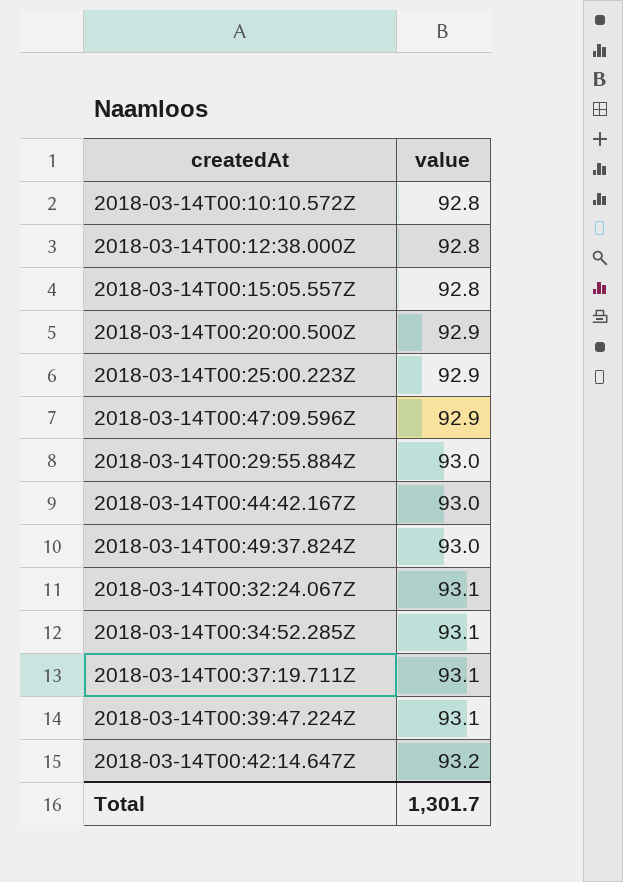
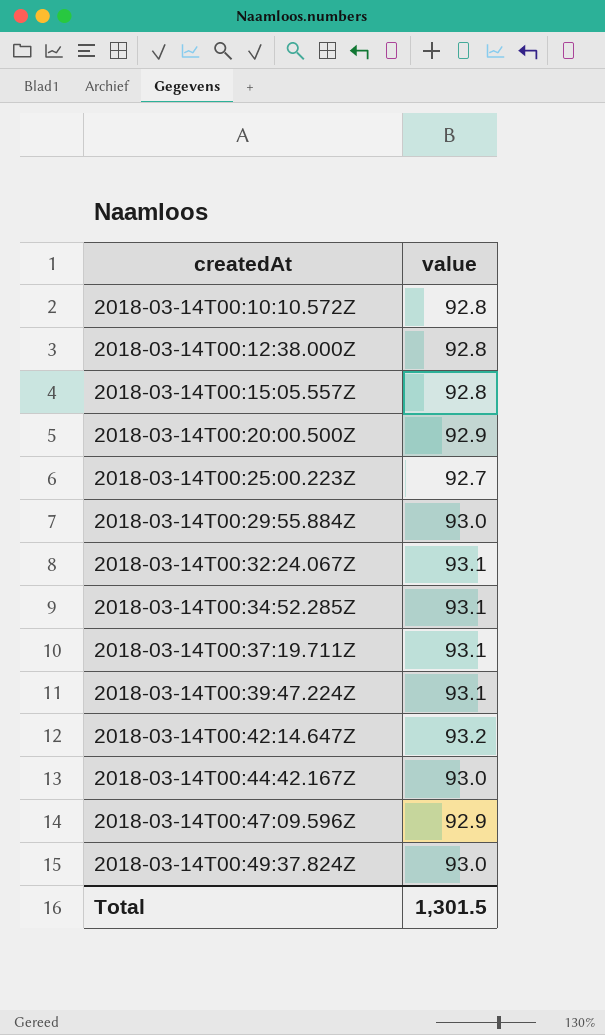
row order: value ascending -> createdAt ascending
2018-03-14T00:25:00.223Z | value: 92.9 -> 92.7
Total | value: 1,301.7 -> 1,301.5

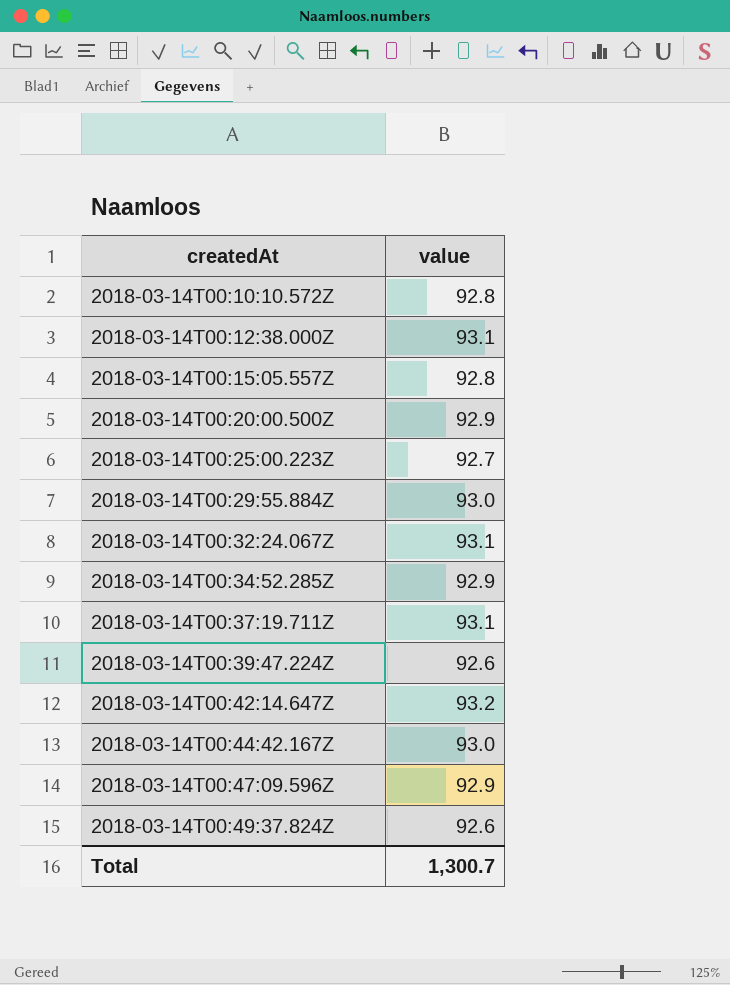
2018-03-14T00:12:38.000Z | value: 92.8 -> 93.1
2018-03-14T00:34:52.285Z | value: 93.1 -> 92.9
2018-03-14T00:39:47.224Z | value: 93.1 -> 92.6
2018-03-14T00:49:37.824Z | value: 93.0 -> 92.6
Total | value: 1,301.5 -> 1,300.7

